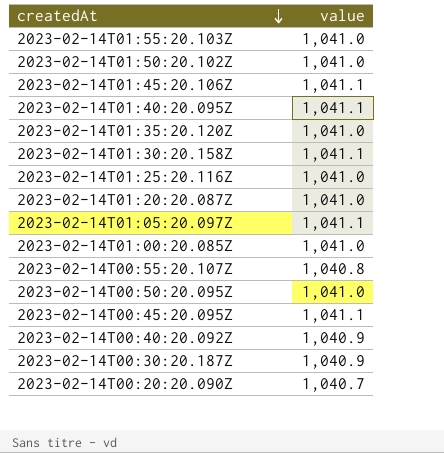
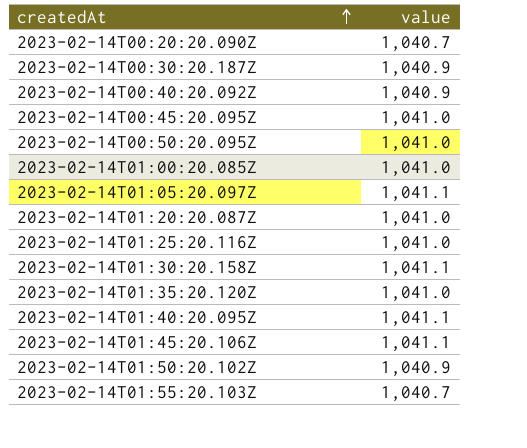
row order: createdAt descending -> createdAt ascending
row 2023-02-14T00:55:20.107Z: 1,040.8 -> none
2023-02-14T00:45:20.095Z | value: 1,041.1 -> 1,041.0
2023-02-14T01:50:20.102Z | value: 1,041.0 -> 1,040.9
2023-02-14T01:55:20.103Z | value: 1,041.0 -> 1,040.7

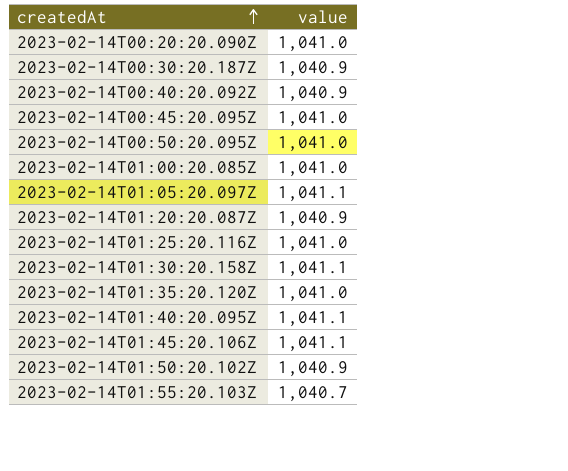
2023-02-14T00:20:20.090Z | value: 1,040.7 -> 1,041.0
2023-02-14T01:20:20.087Z | value: 1,041.0 -> 1,040.9

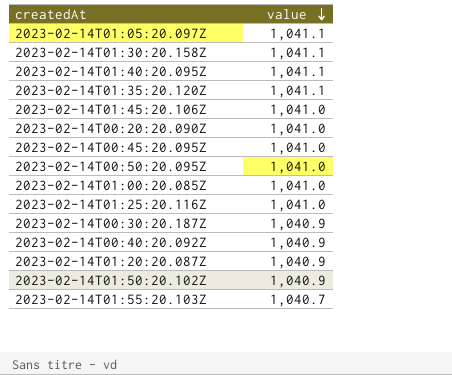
row order: createdAt ascending -> value descending
2023-02-14T01:35:20.120Z | value: 1,041.0 -> 1,041.1
2023-02-14T01:45:20.106Z | value: 1,041.1 -> 1,041.0

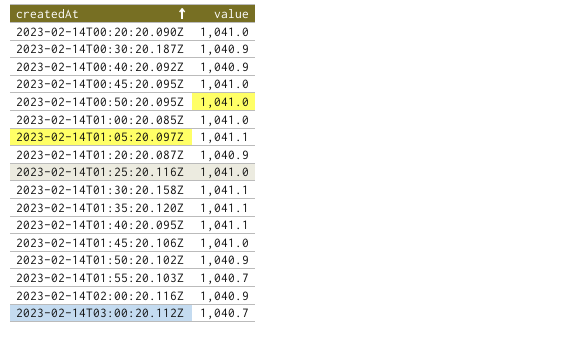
row order: value descending -> createdAt ascending
row 2023-02-14T02:00:20.116Z: none -> 1,040.9
row 2023-02-14T03:00:20.112Z: none -> 1,040.7

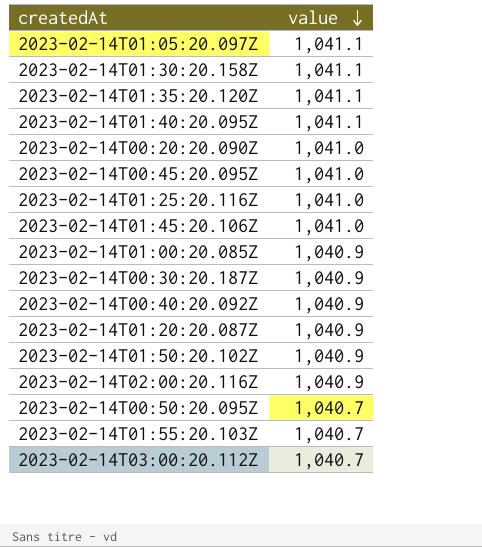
row order: createdAt ascending -> value descending
2023-02-14T01:00:20.085Z | value: 1,041.0 -> 1,040.9
2023-02-14T00:50:20.095Z | value: 1,041.0 -> 1,040.7

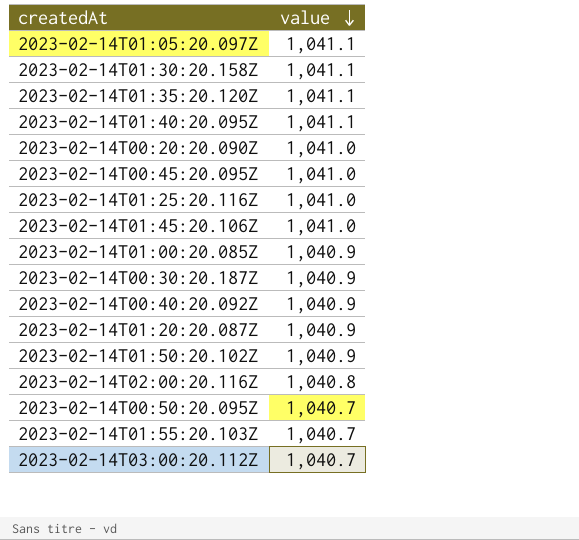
2023-02-14T02:00:20.116Z | value: 1,040.9 -> 1,040.8

